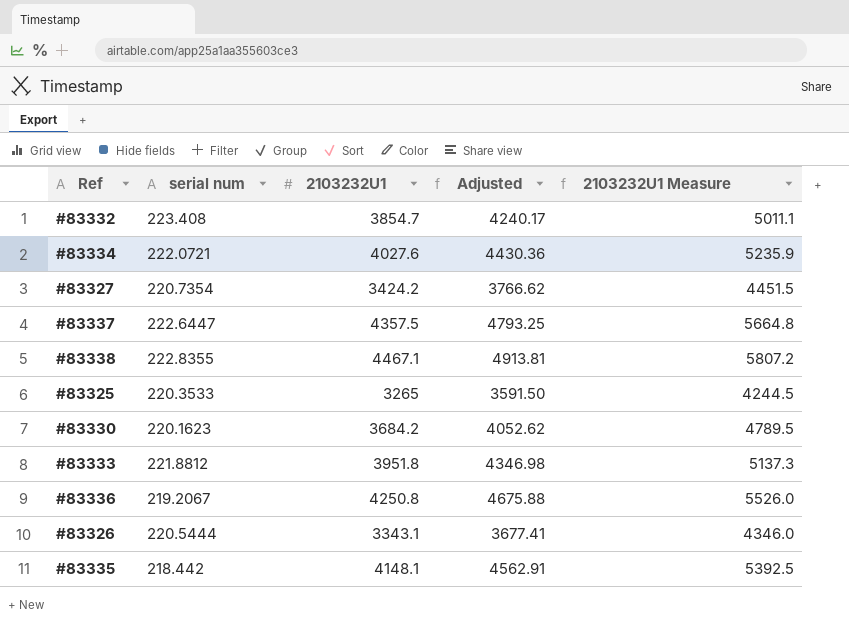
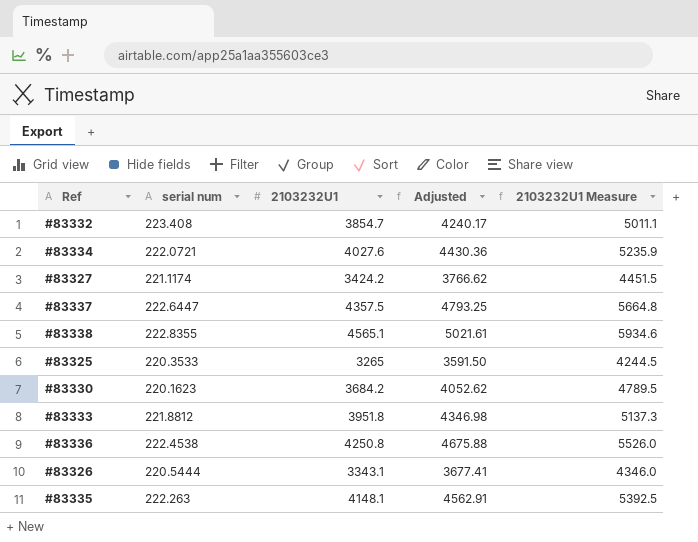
#83327 | serial num: 220.7354 -> 221.1174
#83338 | 2103232U1: 4467.1 -> 4565.1
#83338 | Adjusted: 4913.81 -> 5021.61
#83338 | 2103232U1 Measure: 5807.2 -> 5934.6
#83336 | serial num: 219.2067 -> 222.4538
#83335 | serial num: 218.442 -> 222.263

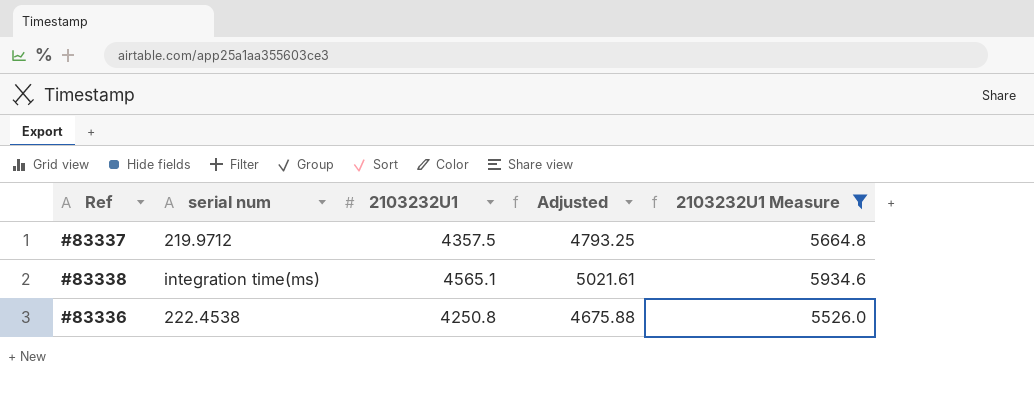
filter: none -> 2103232U1 Measure >= 5526.0
#83337 | serial num: 222.6447 -> 219.9712
#83338 | serial num: 222.8355 -> integration time(ms)

